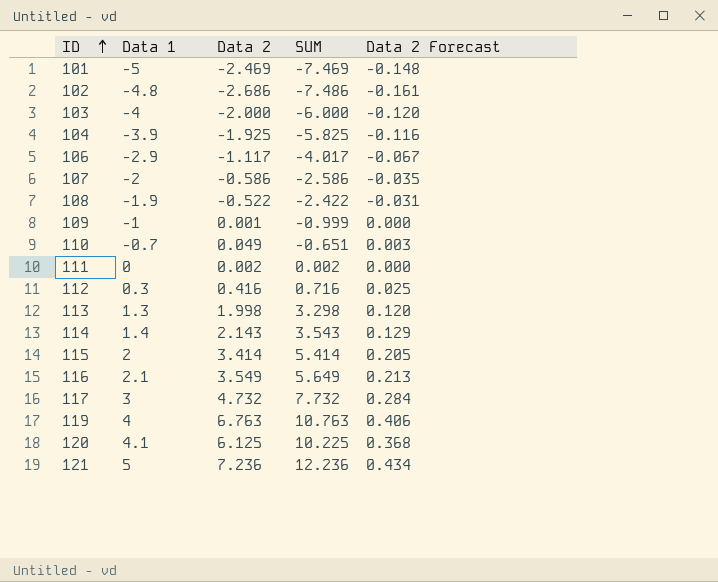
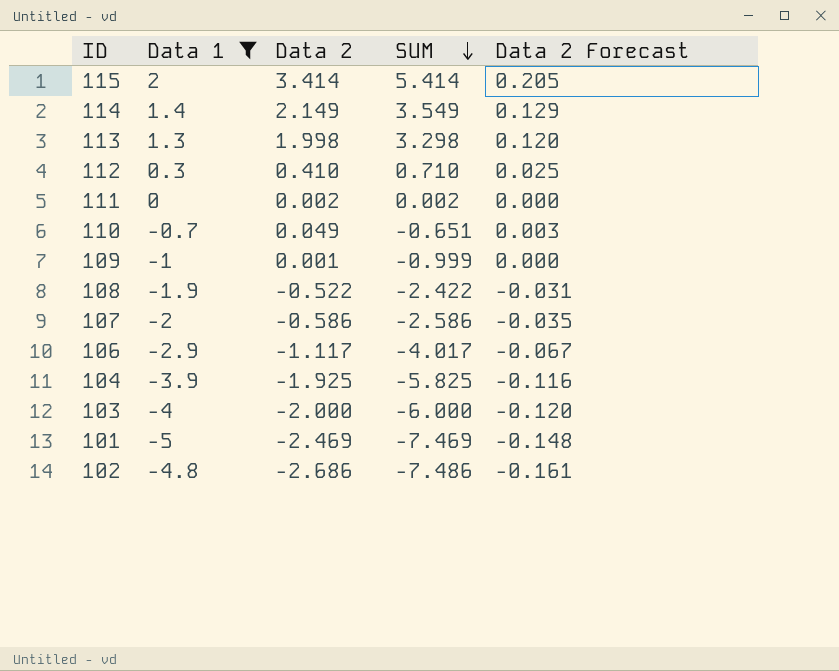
filter: none -> Data 1 <= 2
row order: ID ascending -> SUM descending
114 | Data 2: 2.143 -> 2.149
114 | SUM: 3.543 -> 3.549
112 | Data 2: 0.416 -> 0.410
112 | SUM: 0.716 -> 0.710

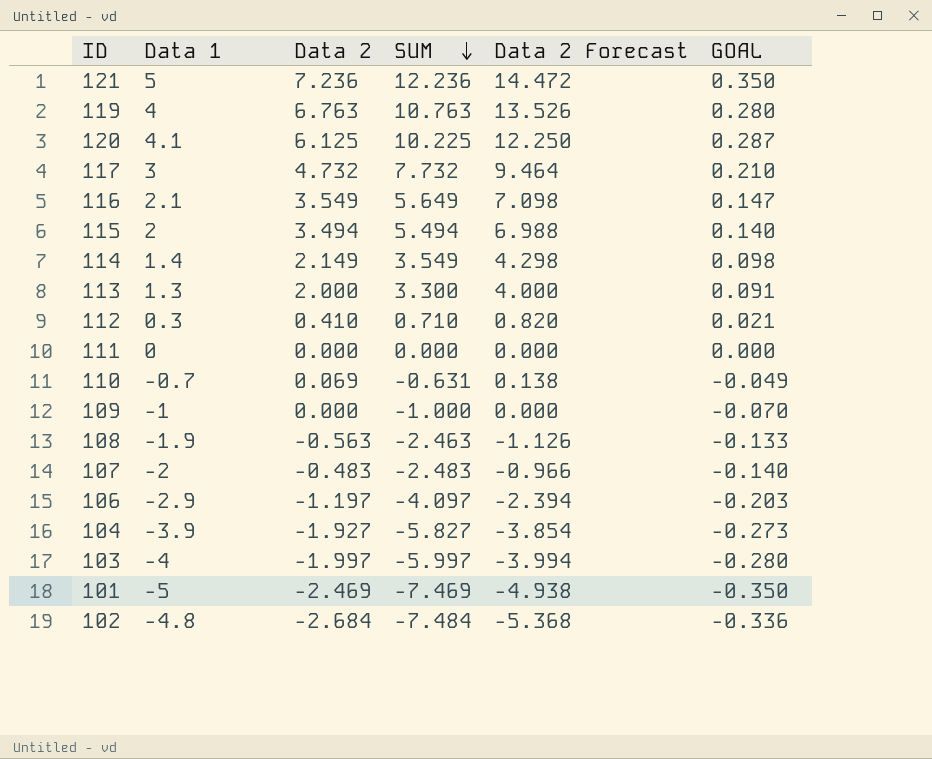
filter: Data 1 <= 2 -> none
column Data 2 Forecast | formula: [Data 2] * 0.06 -> [Data 2] * 2
column GOAL | formula: none -> [Data 1] * 0.07
115 | Data 2: 3.414 -> 3.494
115 | SUM: 5.414 -> 5.494
113 | Data 2: 1.998 -> 2.000
113 | SUM: 3.298 -> 3.300
111 | Data 2: 0.002 -> 0.000
111 | SUM: 0.002 -> 0.000
110 | Data 2: 0.049 -> 0.069
110 | SUM: -0.651 -> -0.631
109 | Data 2: 0.001 -> 0.000
109 | SUM: -0.999 -> -1.000
108 | Data 2: -0.522 -> -0.563
108 | SUM: -2.422 -> -2.463
107 | Data 2: -0.586 -> -0.483
107 | SUM: -2.586 -> -2.483
106 | Data 2: -1.117 -> -1.197
106 | SUM: -4.017 -> -4.097
104 | Data 2: -1.925 -> -1.927
104 | SUM: -5.825 -> -5.827
103 | Data 2: -2.000 -> -1.997
103 | SUM: -6.000 -> -5.997
102 | Data 2: -2.686 -> -2.684
102 | SUM: -7.486 -> -7.484

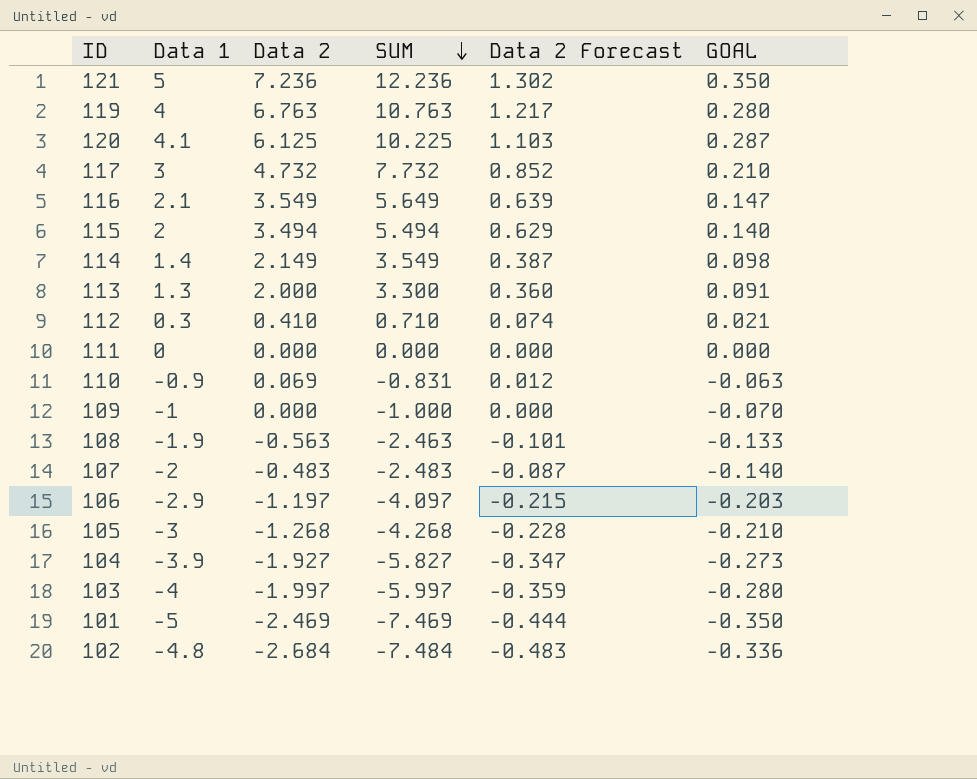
column Data 2 Forecast | formula: [Data 2] * 2 -> [Data 2] * 0.18
110 | Data 1: -0.7 -> -0.9
110 | SUM: -0.631 -> -0.831
110 | GOAL: -0.049 -> -0.063
row 105: none -> -3 | -1.268 | -4.268 | -0.228 | -0.210

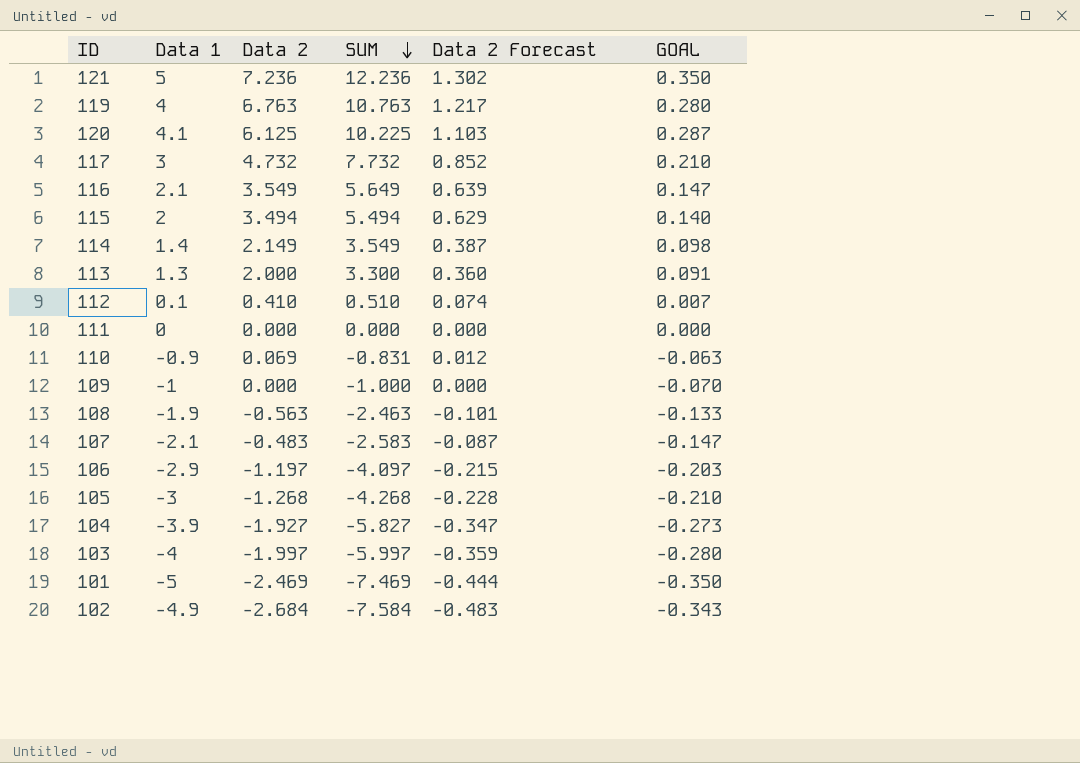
112 | Data 1: 0.3 -> 0.1
112 | SUM: 0.710 -> 0.510
112 | GOAL: 0.021 -> 0.007
107 | Data 1: -2 -> -2.1
107 | SUM: -2.483 -> -2.583
107 | GOAL: -0.140 -> -0.147
102 | Data 1: -4.8 -> -4.9
102 | SUM: -7.484 -> -7.584
102 | GOAL: -0.336 -> -0.343

